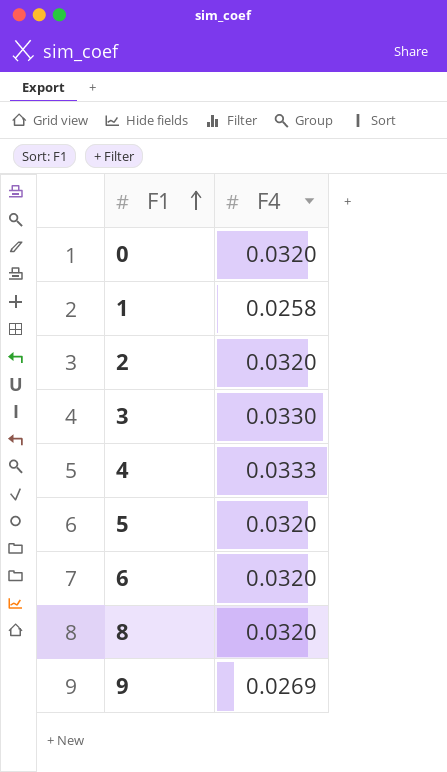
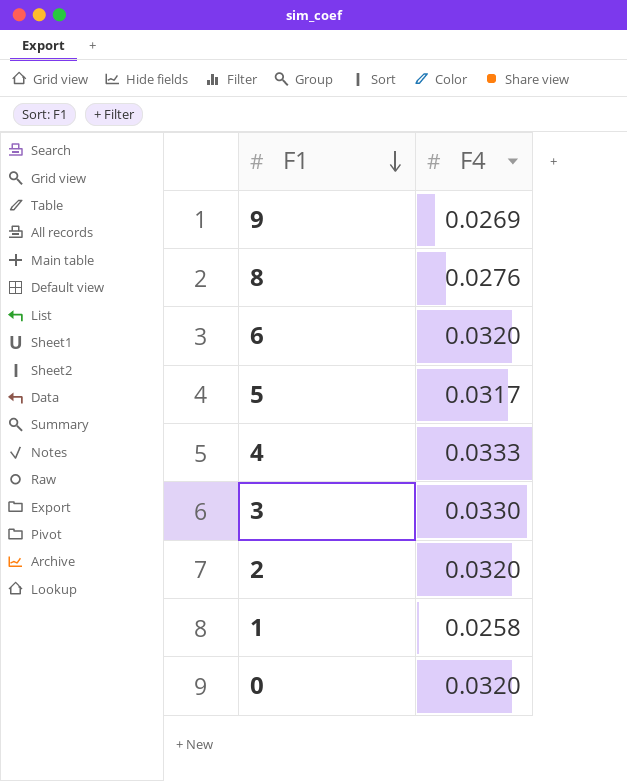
row order: F1 ascending -> F1 descending
8 | F4: 0.0320 -> 0.0276
5 | F4: 0.0320 -> 0.0317

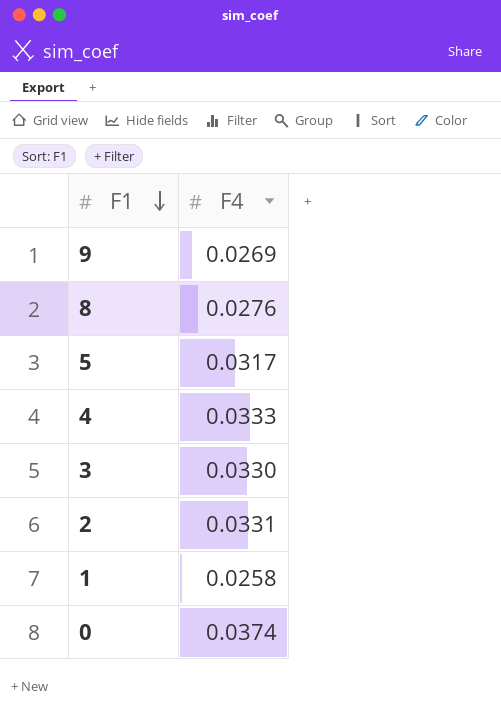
row 6: 0.0320 -> none
2 | F4: 0.0320 -> 0.0331
0 | F4: 0.0320 -> 0.0374

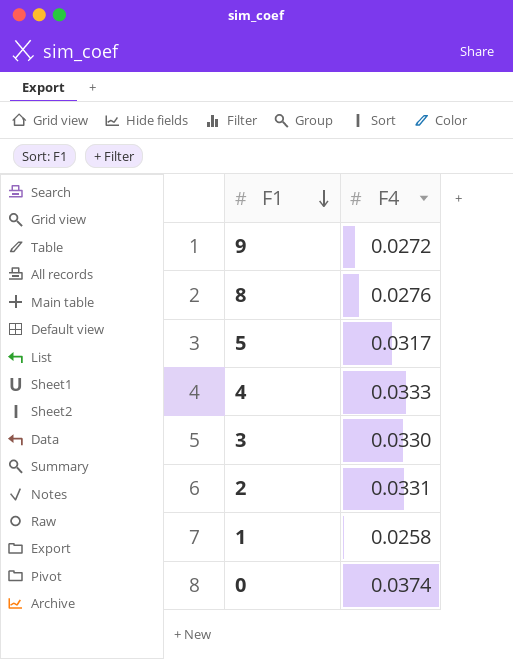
9 | F4: 0.0269 -> 0.0272

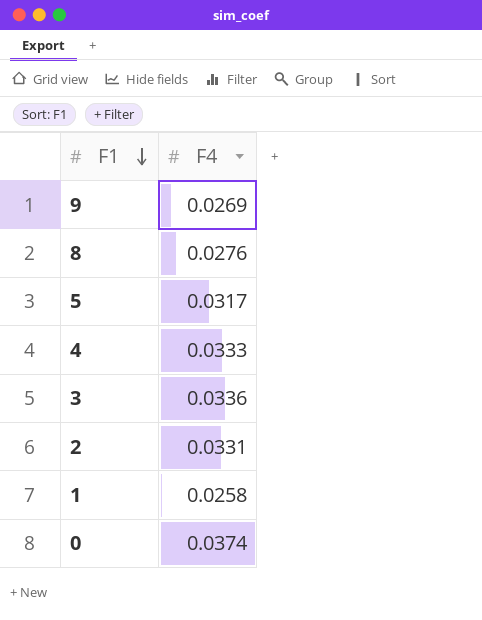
9 | F4: 0.0272 -> 0.0269
3 | F4: 0.0330 -> 0.0336

